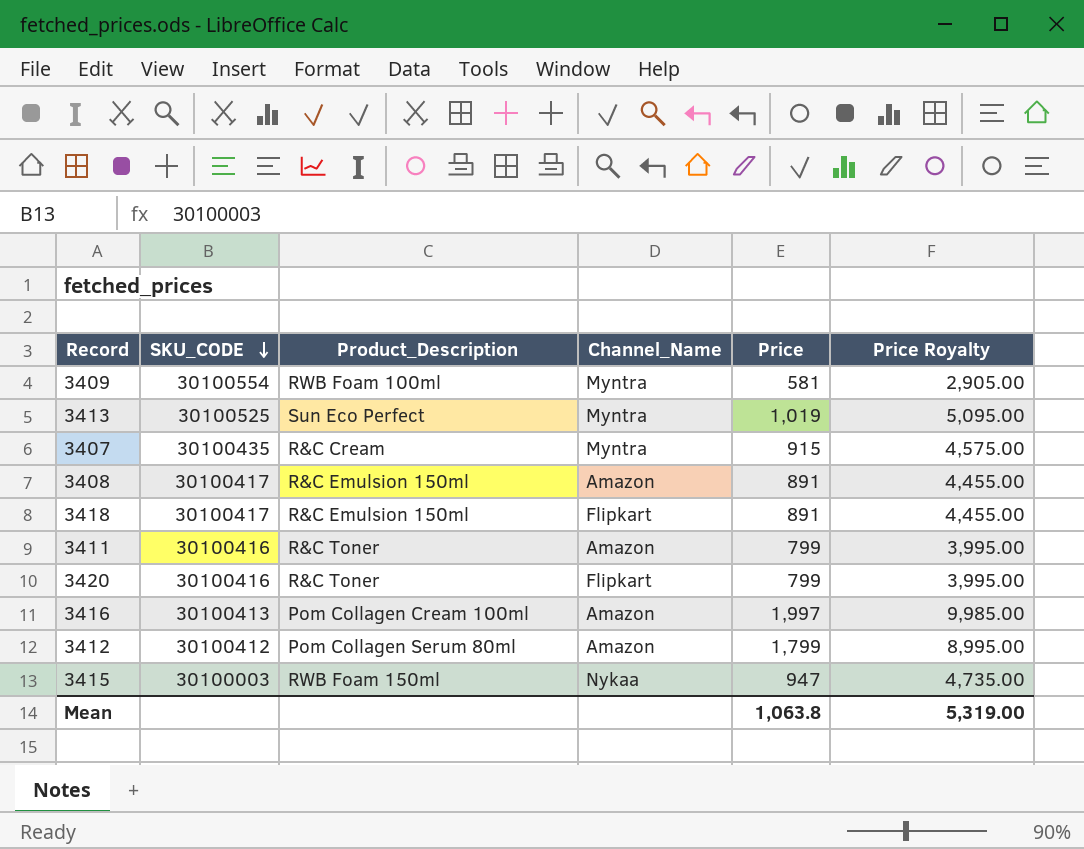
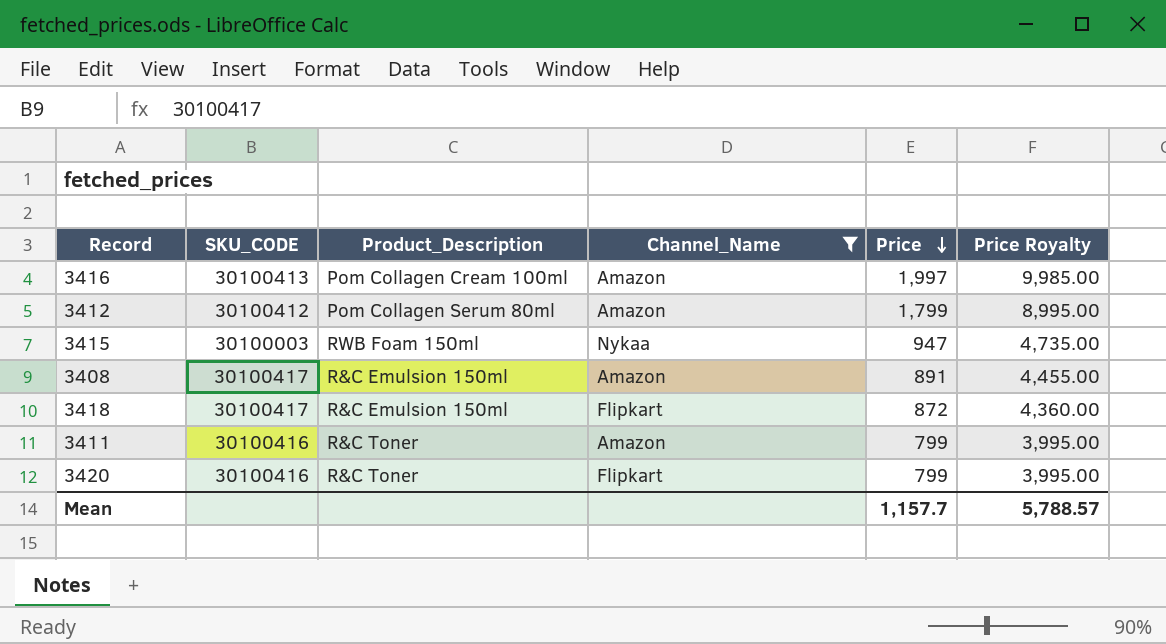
filter: none -> Channel_Name != Myntra
row order: SKU_CODE descending -> Price descending
3418 | Price: 891 -> 872
3418 | Price Royalty: 4,455.00 -> 4,360.00
Mean | Price: 1,063.8 -> 1,157.7
Mean | Price Royalty: 5,319.00 -> 5,788.57

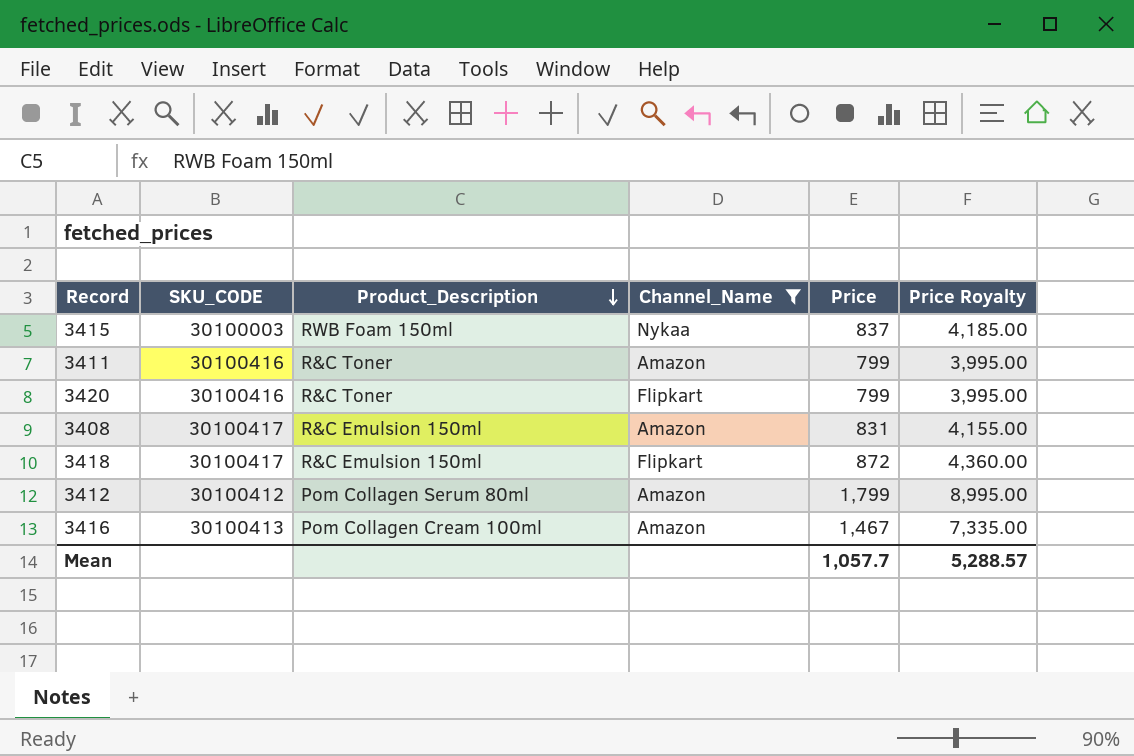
row order: Price descending -> Product_Description descending
3415 | Price: 947 -> 837
3415 | Price Royalty: 4,735.00 -> 4,185.00
3408 | Price: 891 -> 831
3408 | Price Royalty: 4,455.00 -> 4,155.00
3416 | Price: 1,997 -> 1,467
3416 | Price Royalty: 9,985.00 -> 7,335.00
Mean | Price: 1,157.7 -> 1,057.7
Mean | Price Royalty: 5,788.57 -> 5,288.57

